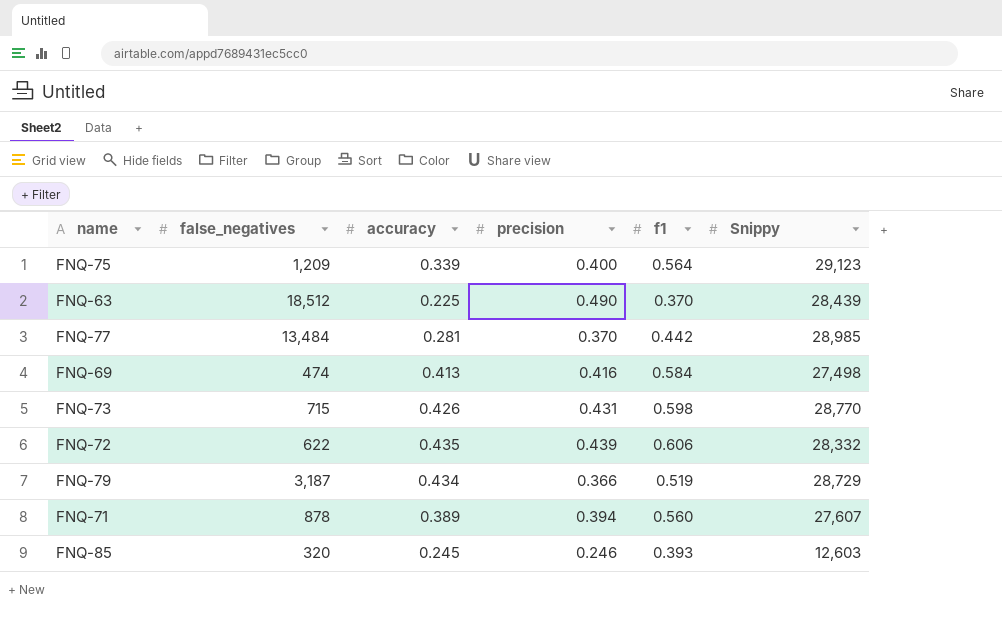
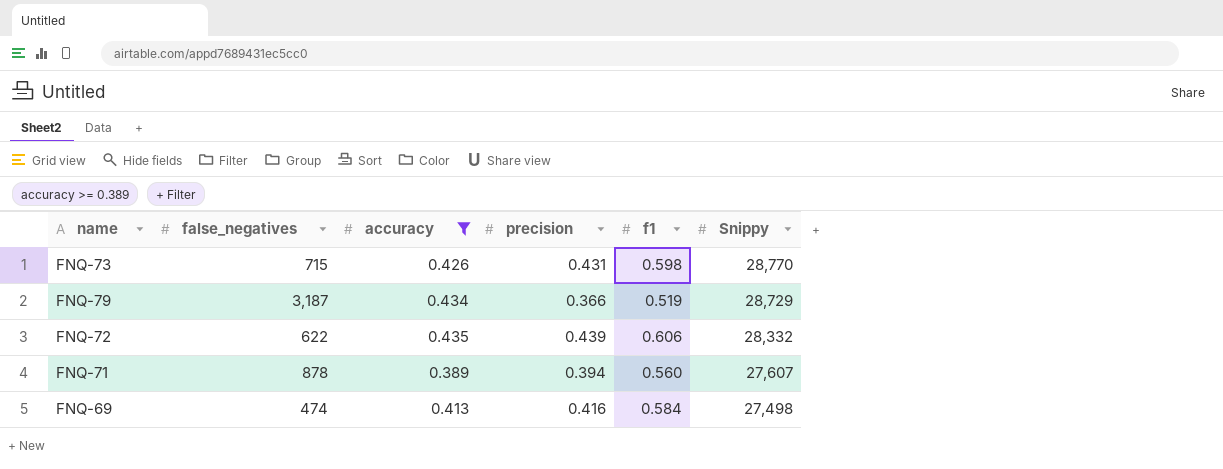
filter: none -> accuracy >= 0.389
row order: none -> Snippy descending

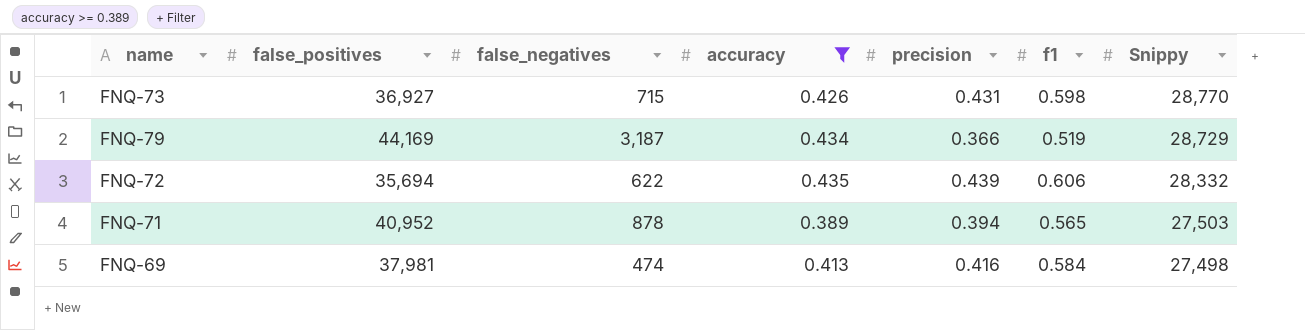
column false_positives | position: none -> 2
FNQ-71 | f1: 0.560 -> 0.565
FNQ-71 | Snippy: 27,607 -> 27,503

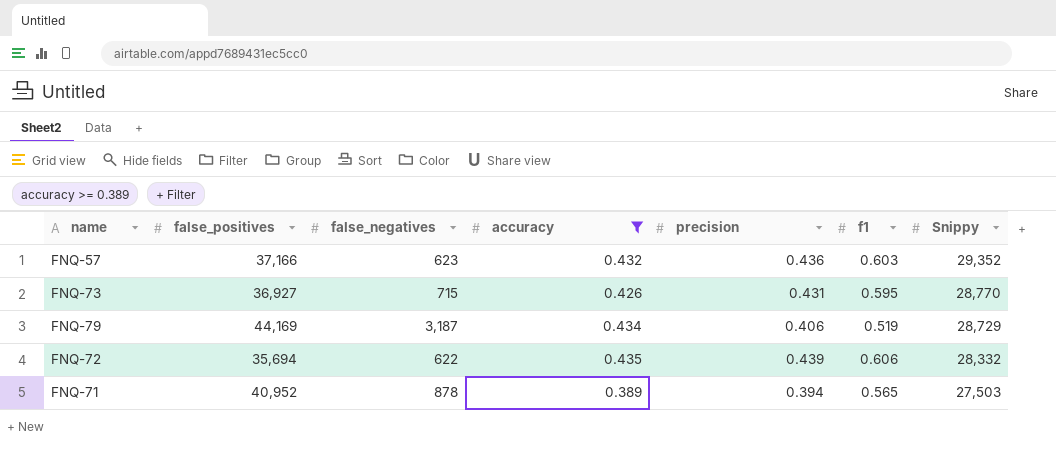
row FNQ-69: 37,981 | 474 | 0.413 | 0.416 | 0.584 | 27,498 -> none
row FNQ-57: none -> 37,166 | 623 | 0.432 | 0.436 | 0.603 | 29,352
FNQ-73 | f1: 0.598 -> 0.595
FNQ-79 | precision: 0.366 -> 0.406

